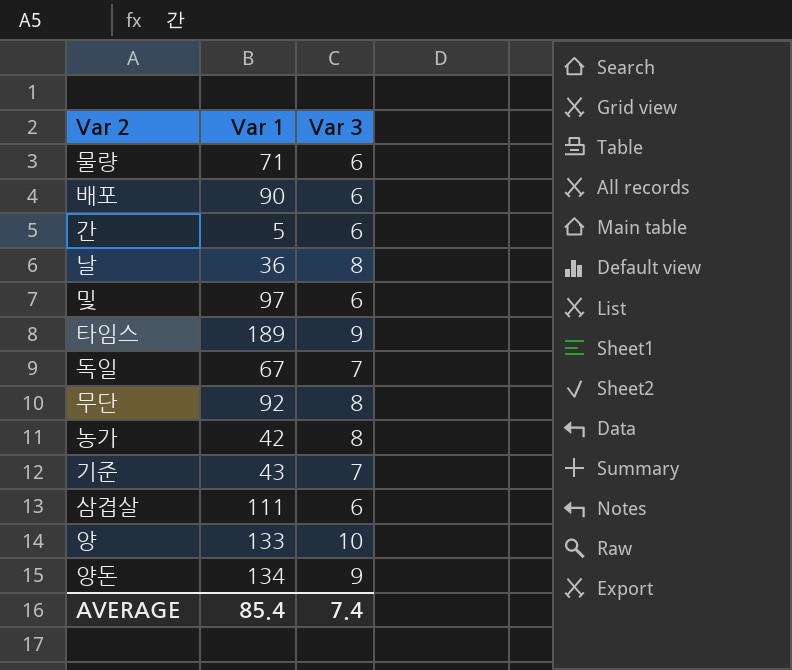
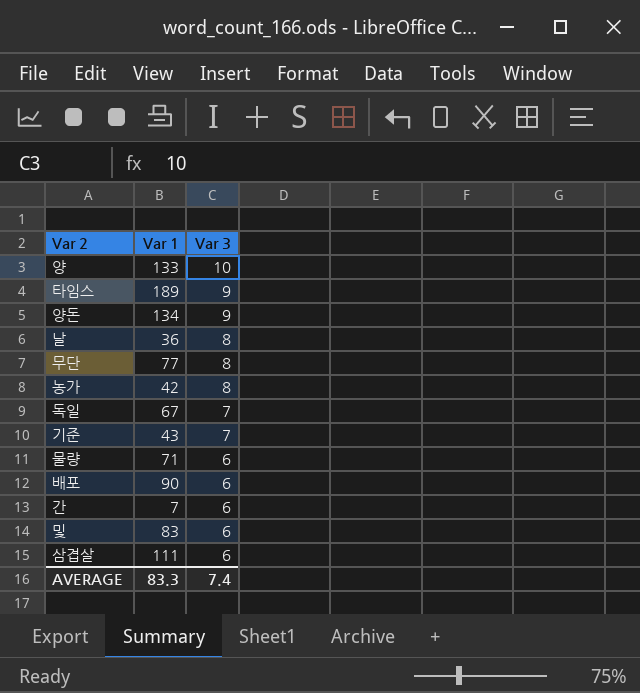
row order: none -> Var 3 descending
무단 | Var 1: 92 -> 77
간 | Var 1: 5 -> 7
및 | Var 1: 97 -> 83
AVERAGE | Var 1: 85.4 -> 83.3

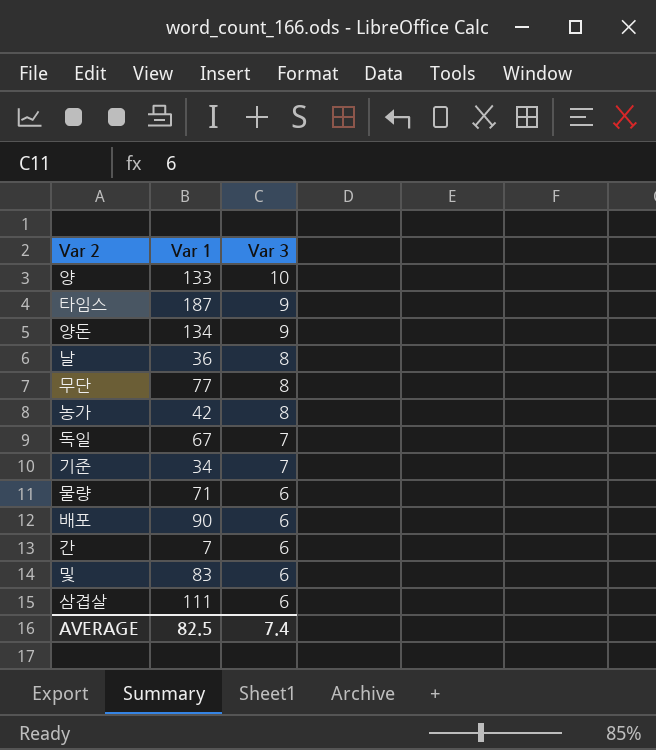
타임스 | Var 1: 189 -> 187
기준 | Var 1: 43 -> 34
AVERAGE | Var 1: 83.3 -> 82.5

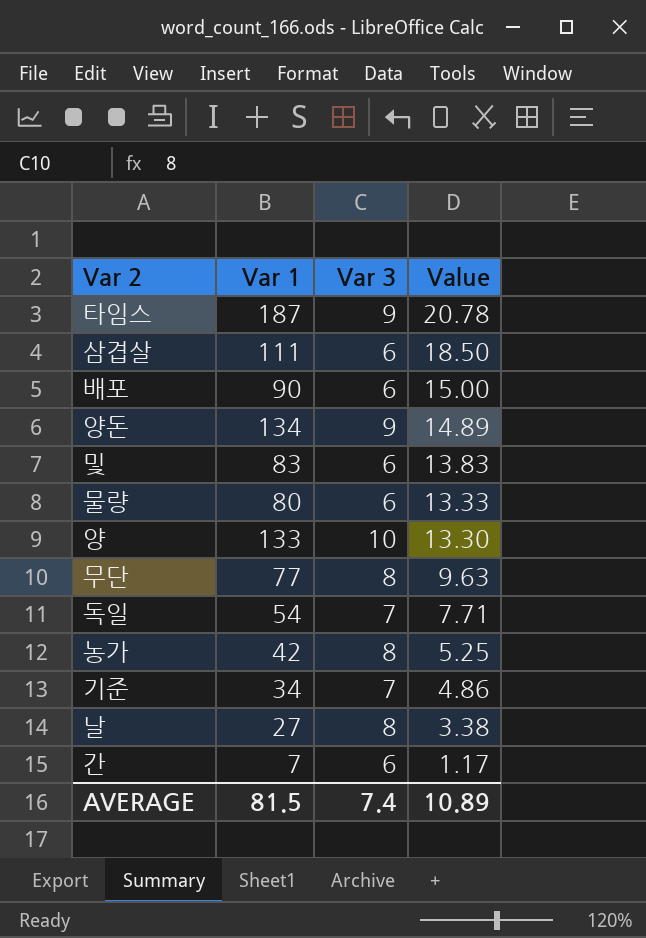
row order: Var 3 descending -> Value descending
column Value | formula: none -> [Var 1] / [Var 3]
물량 | Var 1: 71 -> 80
독일 | Var 1: 67 -> 54
날 | Var 1: 36 -> 27
AVERAGE | Var 1: 82.5 -> 81.5

